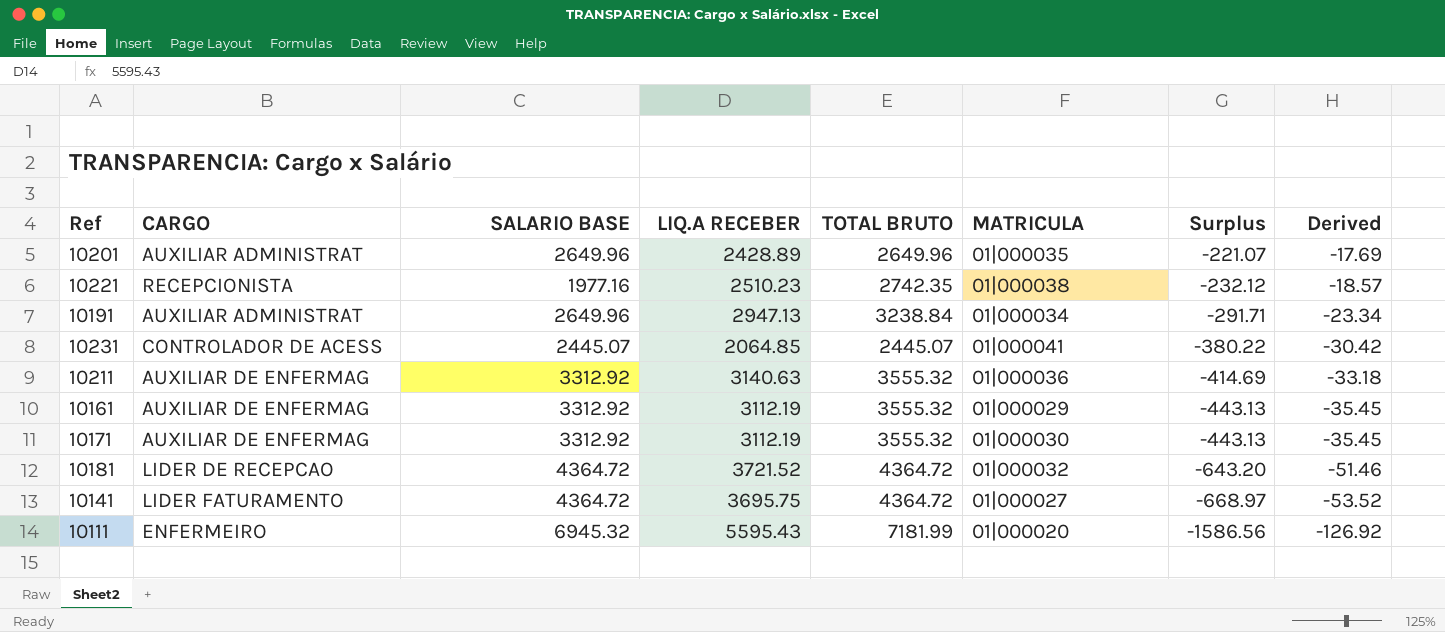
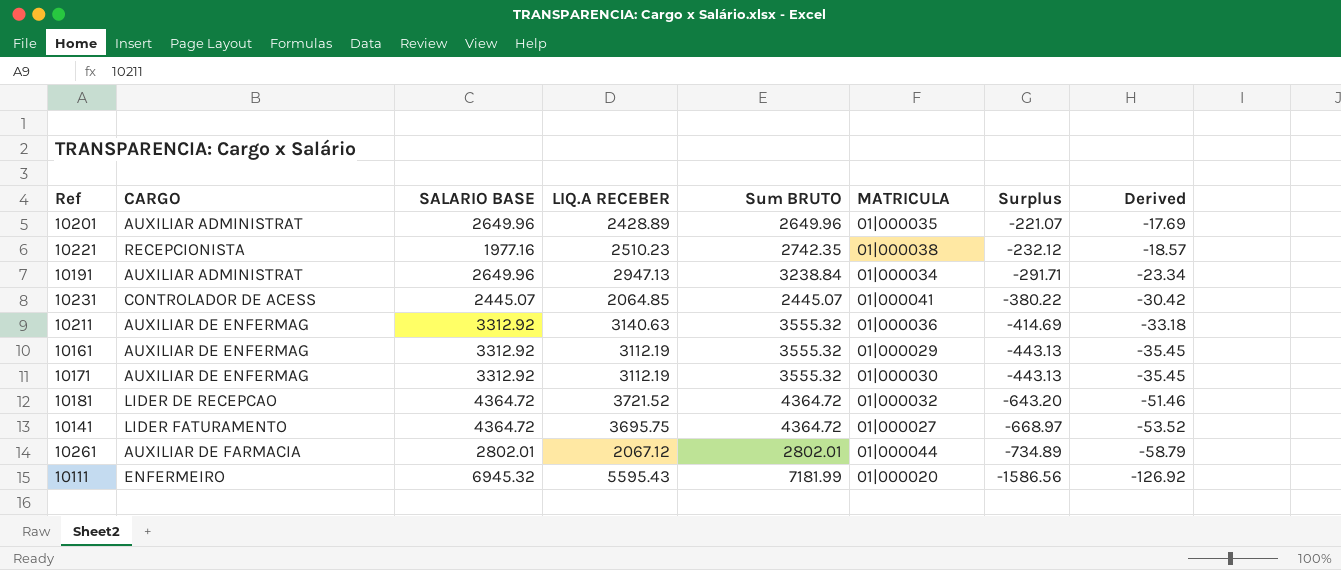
column name: TOTAL BRUTO -> Sum BRUTO
row 10261: none -> AUXILIAR DE FARMACIA | 2802.01 | 2067.12 | 2802.01 | 01|000044 | -734.89 | -58.79

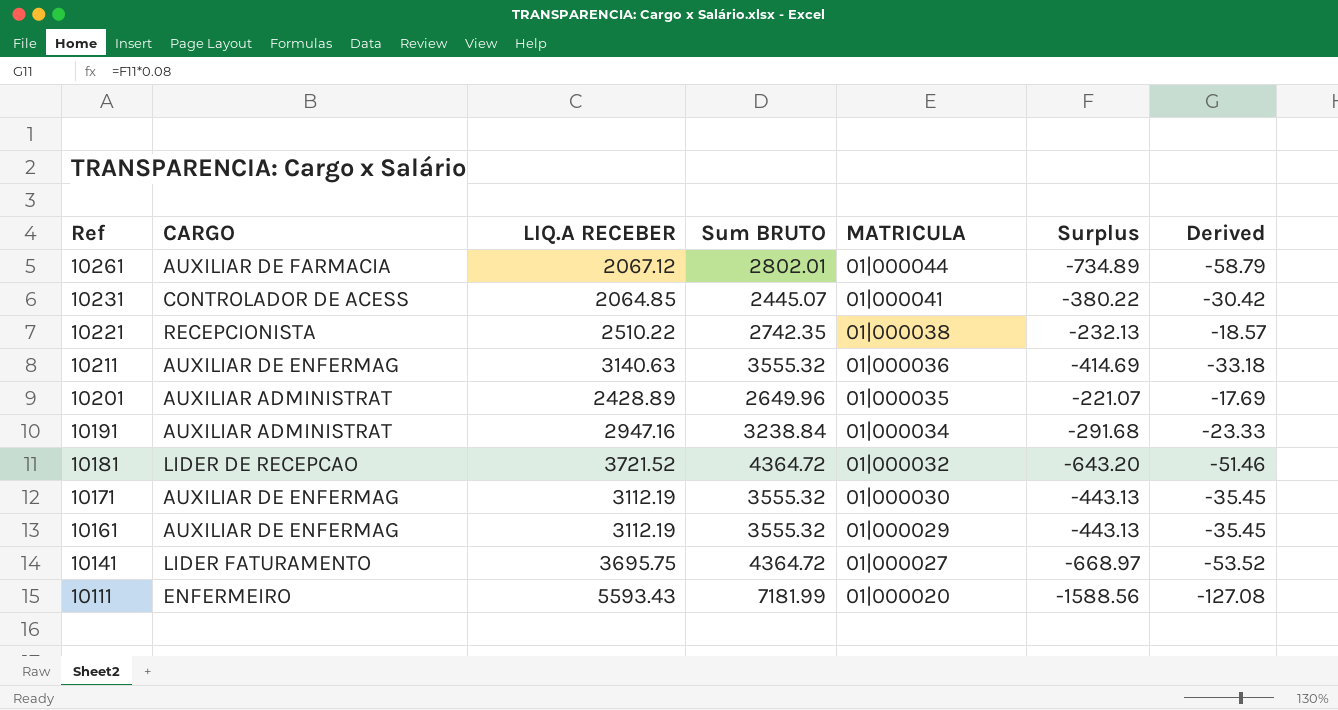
row order: Surplus descending -> Ref descending
column SALARIO BASE | position: 3 -> none
10221 | LIQ.A RECEBER: 2510.23 -> 2510.22
10221 | Surplus: -232.12 -> -232.13
10191 | LIQ.A RECEBER: 2947.13 -> 2947.16
10191 | Surplus: -291.71 -> -291.68
10191 | Derived: -23.34 -> -23.33
10111 | LIQ.A RECEBER: 5595.43 -> 5593.43
10111 | Surplus: -1586.56 -> -1588.56
10111 | Derived: -126.92 -> -127.08

